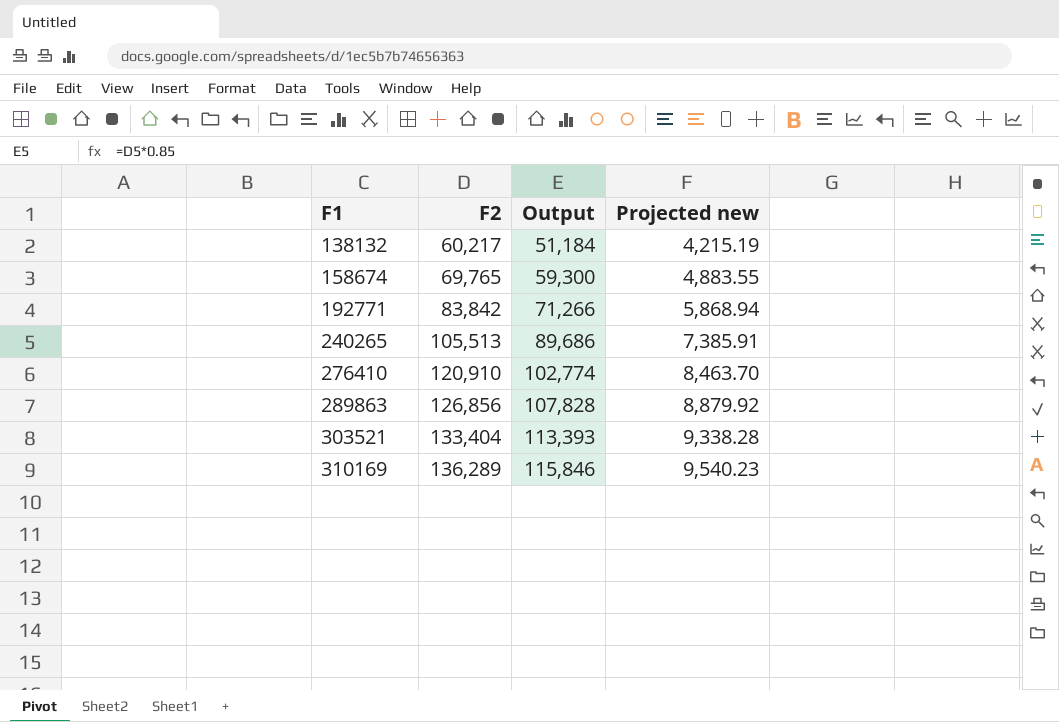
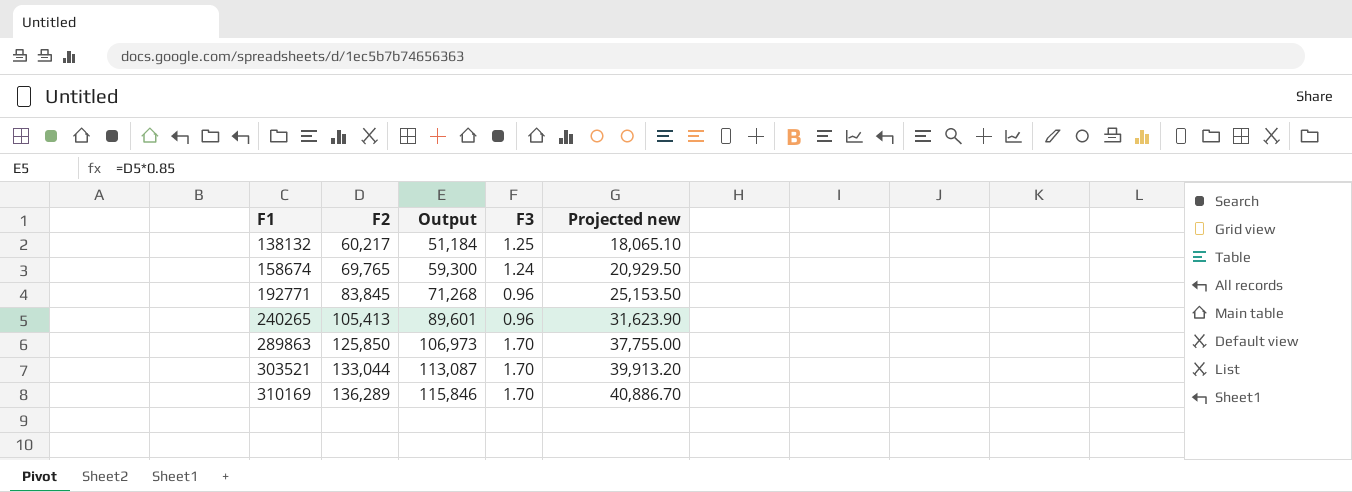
column F3 | position: none -> 4
column Projected new | formula: [F2] * 0.07 -> [F2] * 0.3
row 276410: 120,910 | 102,774 | 8,463.70 -> none
192771 | F2: 83,842 -> 83,845
192771 | Output: 71,266 -> 71,268
240265 | F2: 105,513 -> 105,413
240265 | Output: 89,686 -> 89,601
289863 | F2: 126,856 -> 125,850
289863 | Output: 107,828 -> 106,973
303521 | F2: 133,404 -> 133,044
303521 | Output: 113,393 -> 113,087

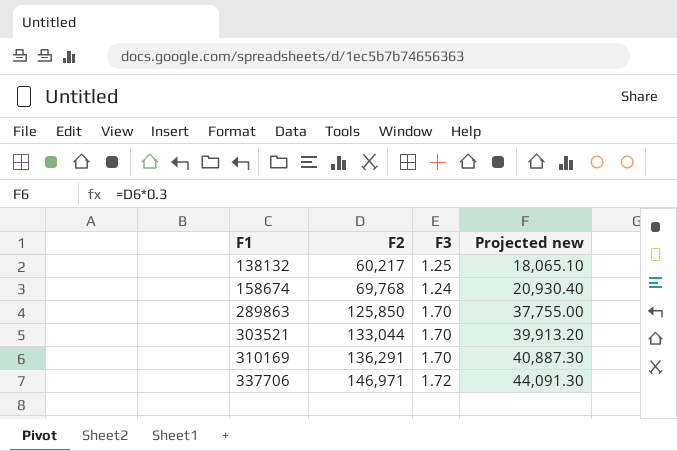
column Output | formula: [F2] * 0.85 -> none
row 192771: 83,845 | 71,268 | 0.96 | 25,153.50 -> none
row 240265: 105,413 | 89,601 | 0.96 | 31,623.90 -> none
158674 | F2: 69,765 -> 69,768
158674 | Projected new: 20,929.50 -> 20,930.40
310169 | F2: 136,289 -> 136,291
310169 | Projected new: 40,886.70 -> 40,887.30
row 337706: none -> 146,971 | 1.72 | 44,091.30

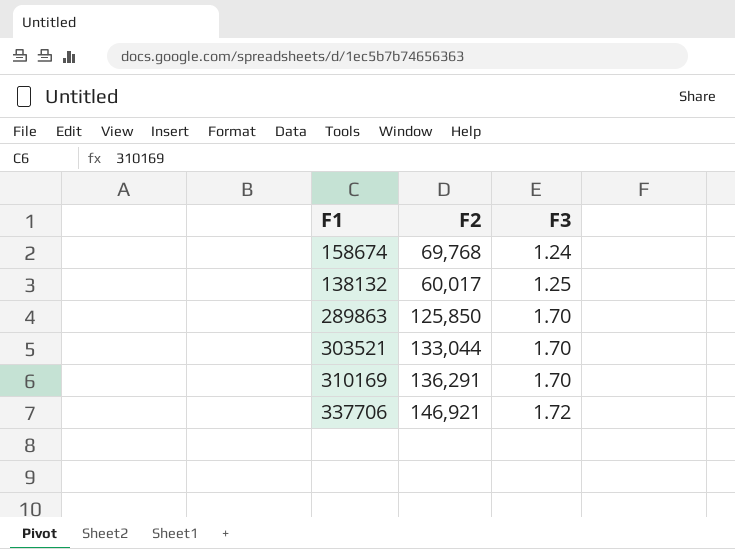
row order: F1 ascending -> F3 ascending
column Projected new | formula: [F2] * 0.3 -> none
138132 | F2: 60,217 -> 60,017
337706 | F2: 146,971 -> 146,921

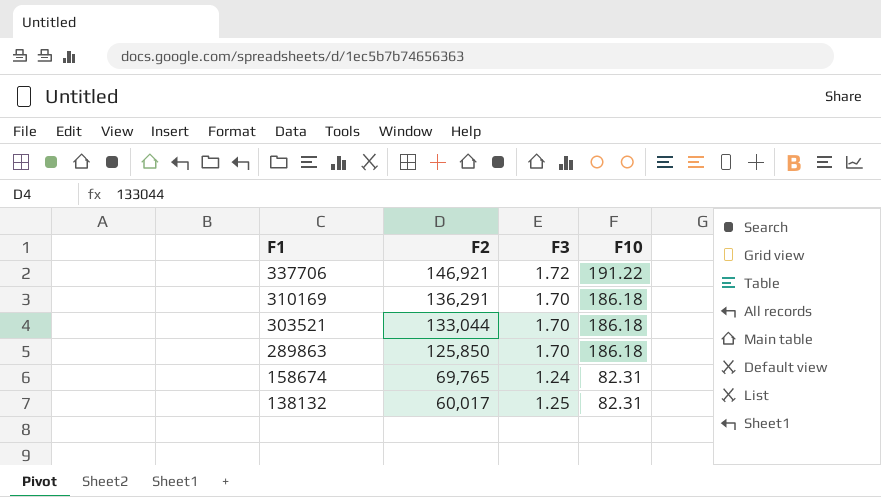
row order: F3 ascending -> F1 descending
column F10 | position: none -> 4
158674 | F2: 69,768 -> 69,765

